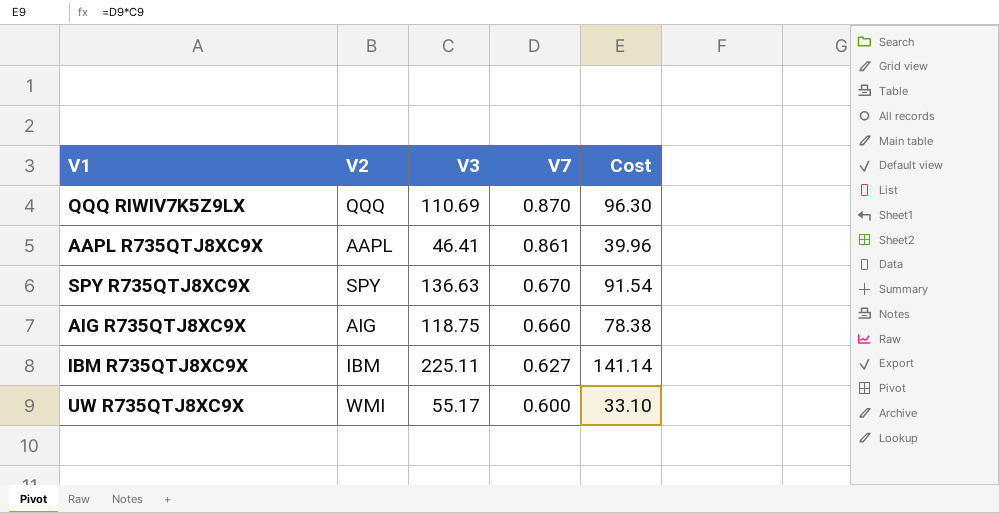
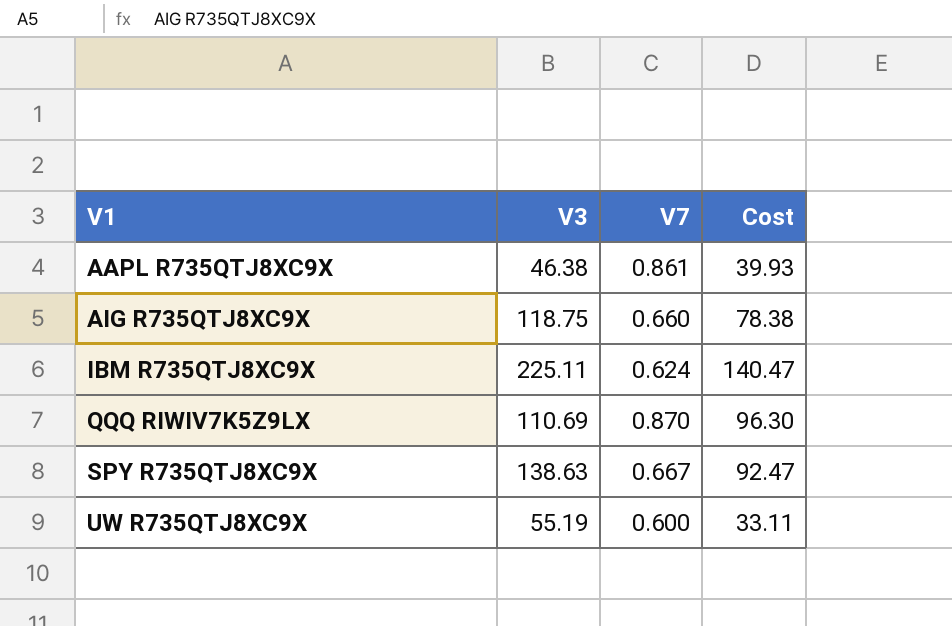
row order: V7 descending -> V1 ascending
column V2 | position: 2 -> none
AAPL R735QTJ8XC9X | V3: 46.41 -> 46.38
AAPL R735QTJ8XC9X | Cost: 39.96 -> 39.93
IBM R735QTJ8XC9X | V7: 0.627 -> 0.624
IBM R735QTJ8XC9X | Cost: 141.14 -> 140.47
SPY R735QTJ8XC9X | V3: 136.63 -> 138.63
SPY R735QTJ8XC9X | V7: 0.670 -> 0.667
SPY R735QTJ8XC9X | Cost: 91.54 -> 92.47
UW R735QTJ8XC9X | V3: 55.17 -> 55.19
UW R735QTJ8XC9X | Cost: 33.10 -> 33.11

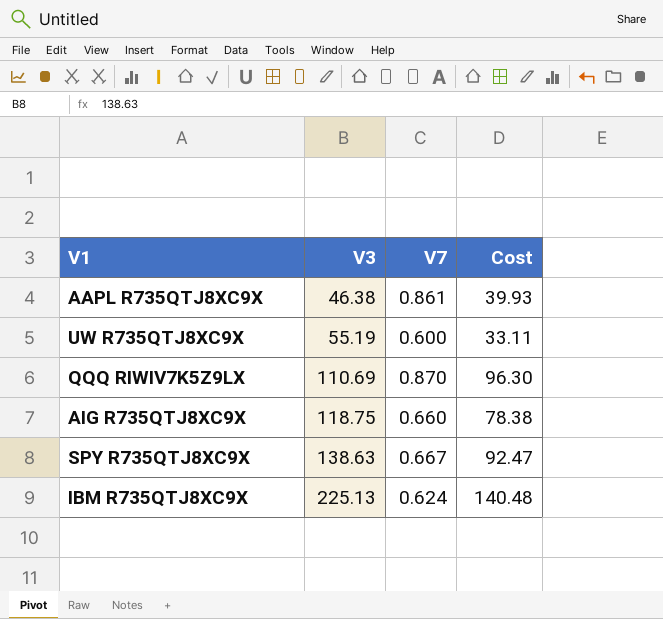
row order: V1 ascending -> V3 ascending
IBM R735QTJ8XC9X | V3: 225.11 -> 225.13
IBM R735QTJ8XC9X | Cost: 140.47 -> 140.48

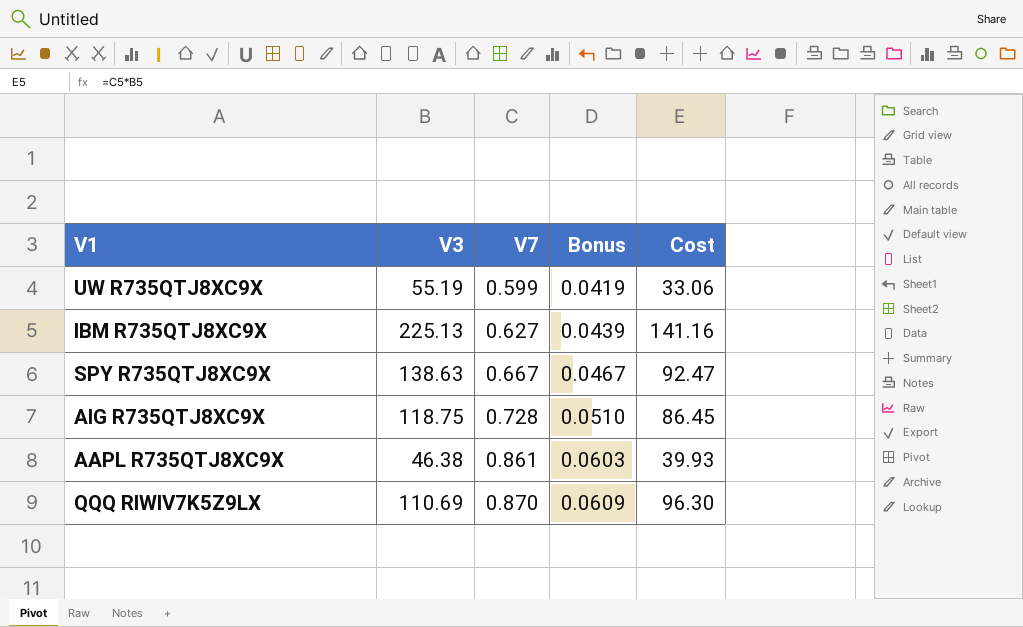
row order: V3 ascending -> V7 ascending
column Bonus | formula: none -> [V7] * 0.07
UW R735QTJ8XC9X | V7: 0.600 -> 0.599
UW R735QTJ8XC9X | Cost: 33.11 -> 33.06
IBM R735QTJ8XC9X | V7: 0.624 -> 0.627
IBM R735QTJ8XC9X | Cost: 140.48 -> 141.16
AIG R735QTJ8XC9X | V7: 0.660 -> 0.728
AIG R735QTJ8XC9X | Cost: 78.38 -> 86.45

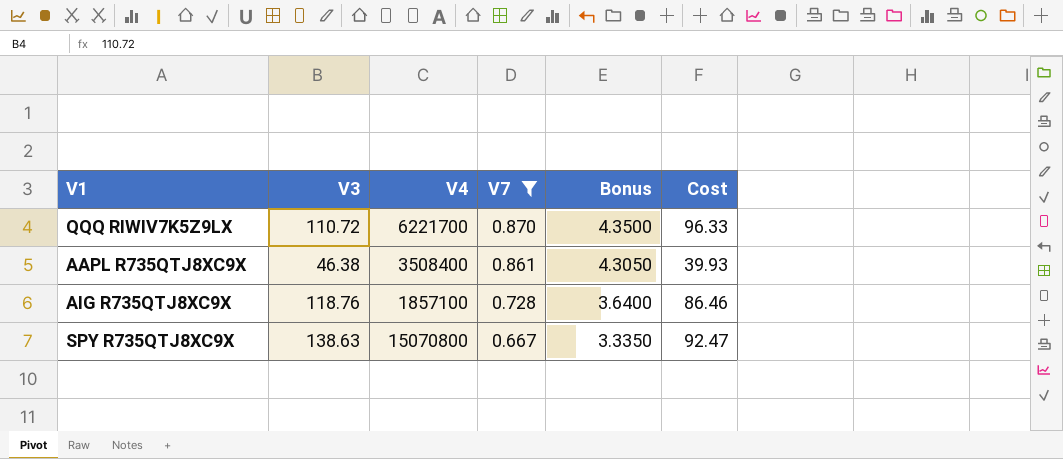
filter: none -> V7 >= 0.667
row order: V7 ascending -> V7 descending
column V4 | position: none -> 3
column Bonus | formula: [V7] * 0.07 -> [V7] * 5
QQQ RIWIV7K5Z9LX | V3: 110.69 -> 110.72
QQQ RIWIV7K5Z9LX | Cost: 96.30 -> 96.33
AIG R735QTJ8XC9X | V3: 118.75 -> 118.76
AIG R735QTJ8XC9X | Cost: 86.45 -> 86.46

